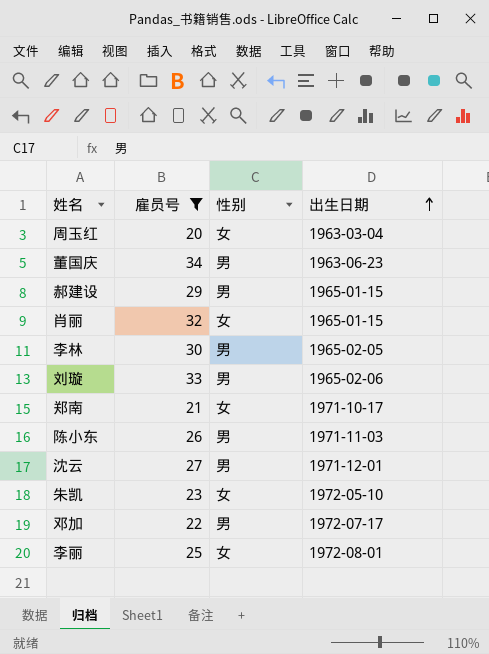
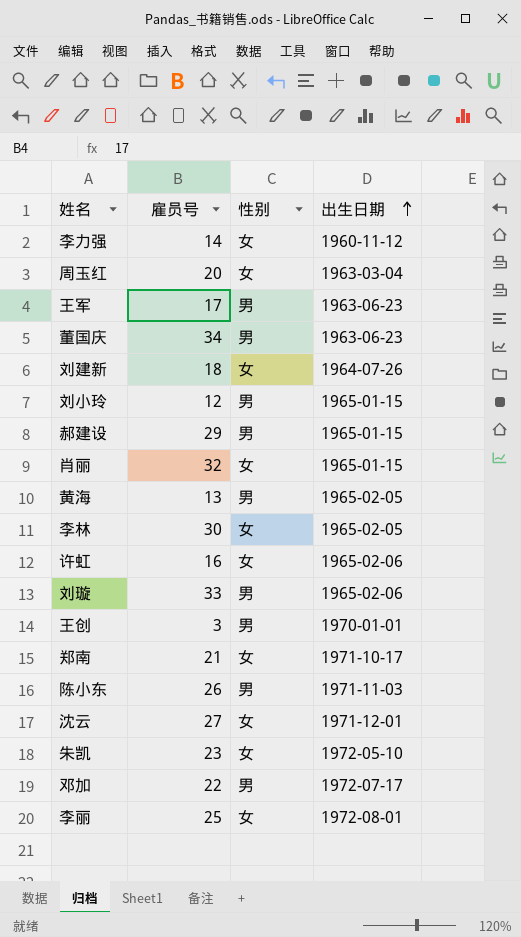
filter: 雇员号 >= 20 -> none
李林 | 性别: 男 -> 女
沈云 | 性别: 男 -> 女

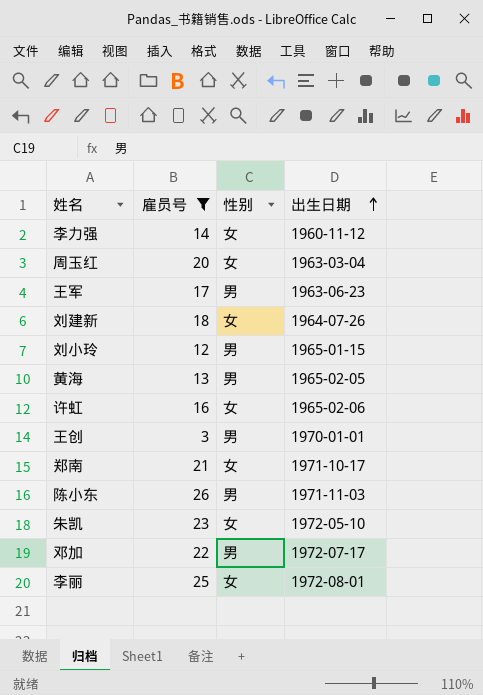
filter: none -> 雇员号 <= 26

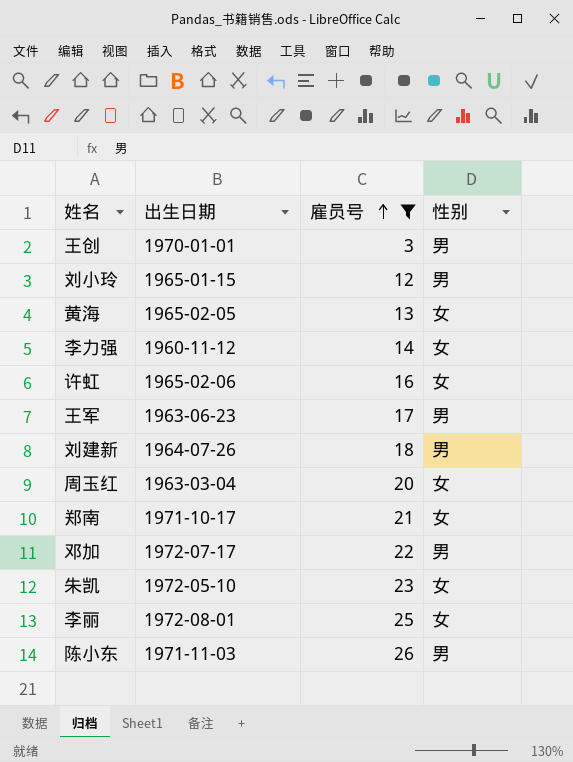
row order: 出生日期 ascending -> 雇员号 ascending
column 出生日期 | position: 4 -> 2
黄海 | 性别: 男 -> 女
刘建新 | 性别: 女 -> 男

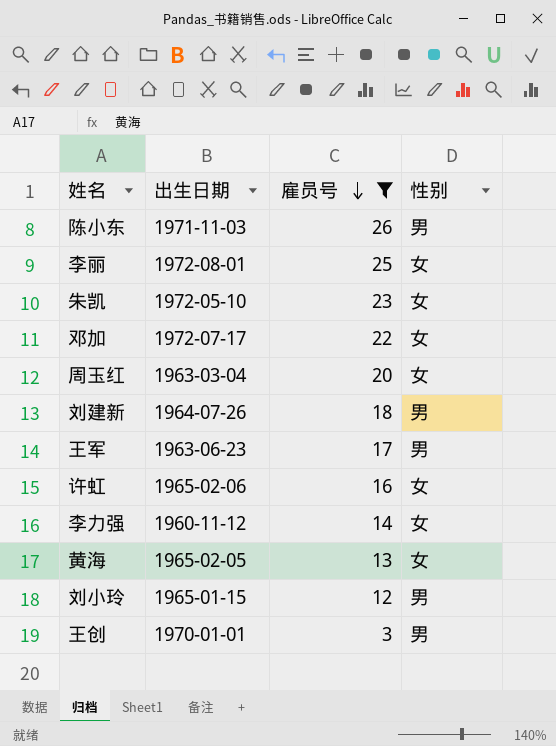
row order: 雇员号 ascending -> 雇员号 descending
row 郑南: 1971-10-17 | 21 | 女 -> none
邓加 | 性别: 男 -> 女

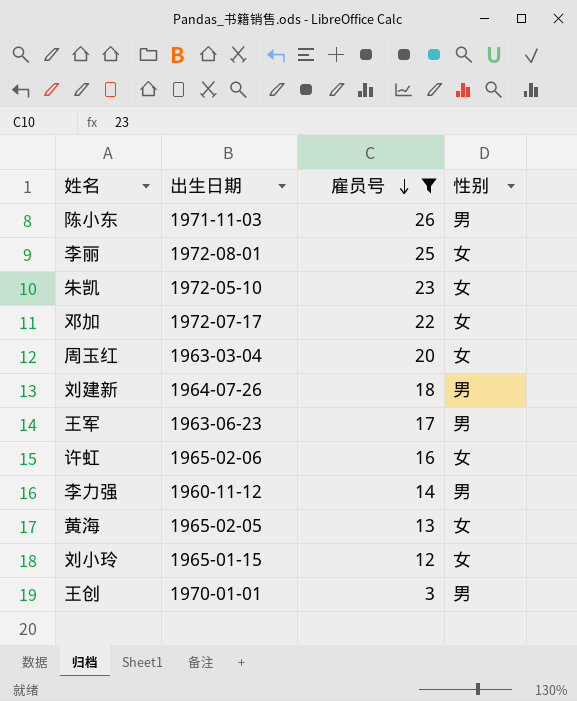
李力强 | 性别: 女 -> 男
刘小玲 | 性别: 男 -> 女

